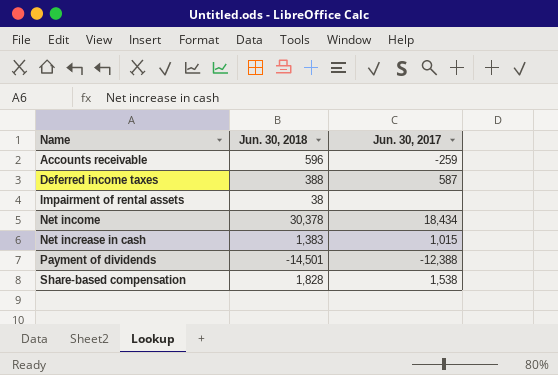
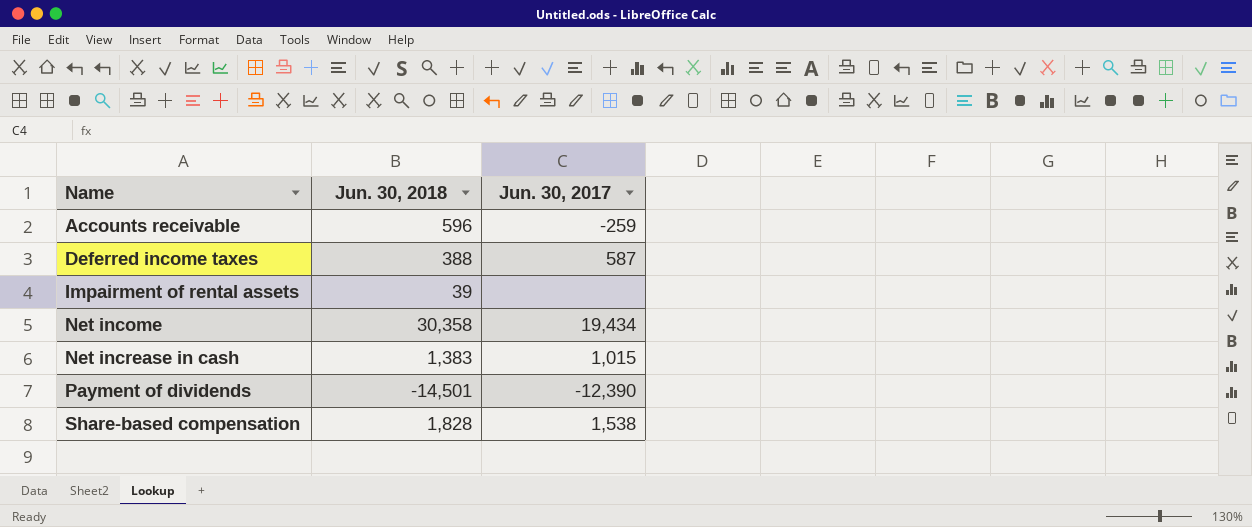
Impairment of rental assets | Jun. 30, 2018: 38 -> 39
Net income | Jun. 30, 2018: 30,378 -> 30,358
Net income | Jun. 30, 2017: 18,434 -> 19,434
Payment of dividends | Jun. 30, 2017: -12,388 -> -12,390

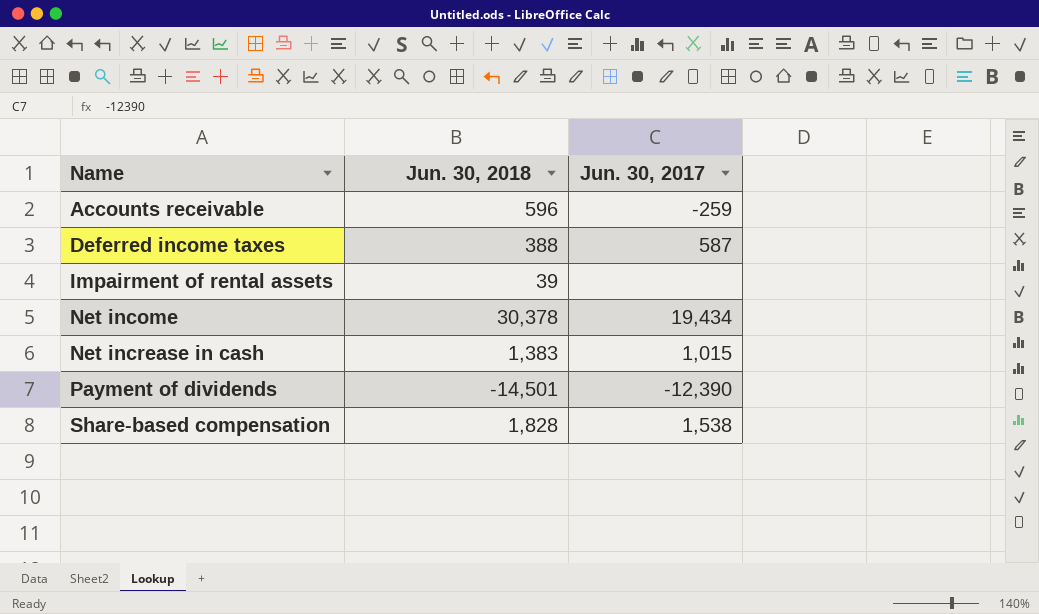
Net income | Jun. 30, 2018: 30,358 -> 30,378

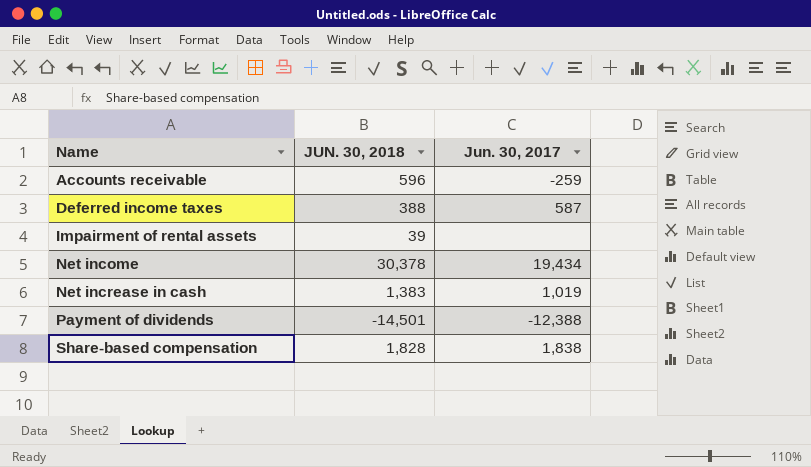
column name: Jun. 30, 2018 -> JUN. 30, 2018
Net increase in cash | Jun. 30, 2017: 1,015 -> 1,019
Payment of dividends | Jun. 30, 2017: -12,390 -> -12,388
Share-based compensation | Jun. 30, 2017: 1,538 -> 1,838

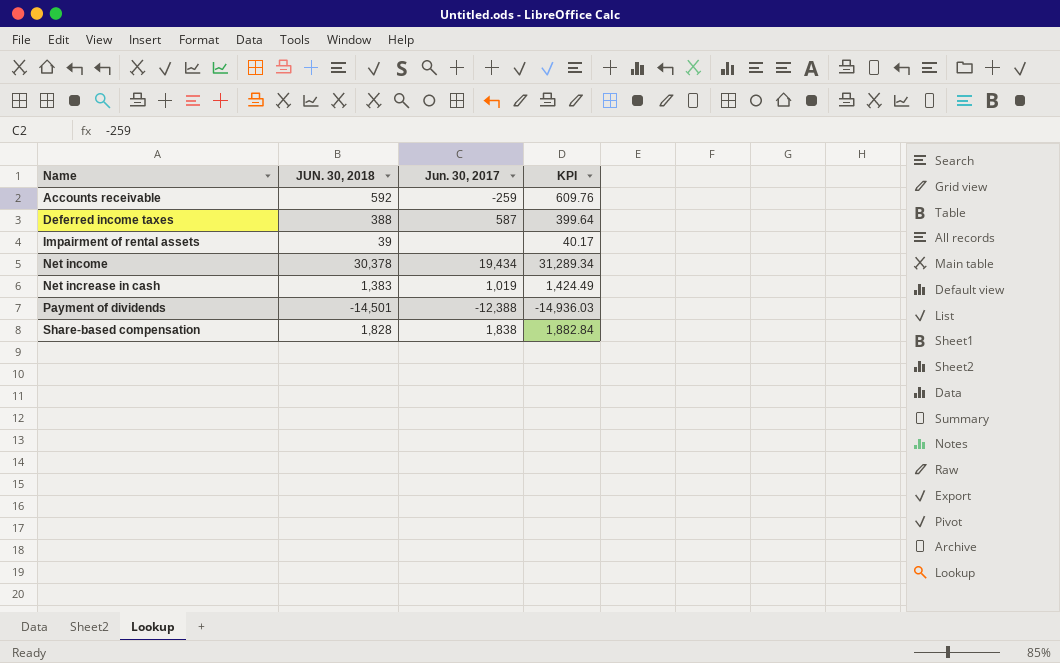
column KPI | formula: none -> [JUN. 30, 2018] * 1.03
Accounts receivable | JUN. 30, 2018: 596 -> 592

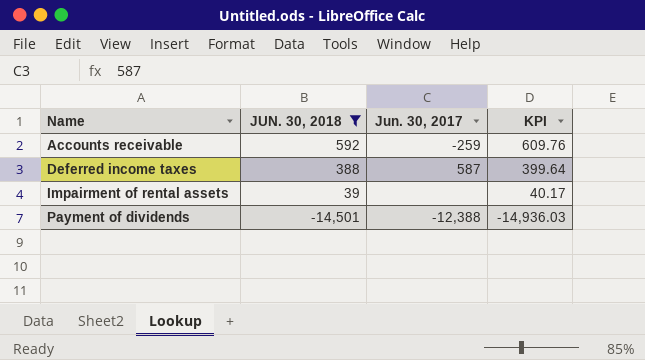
filter: none -> JUN. 30, 2018 <= 592

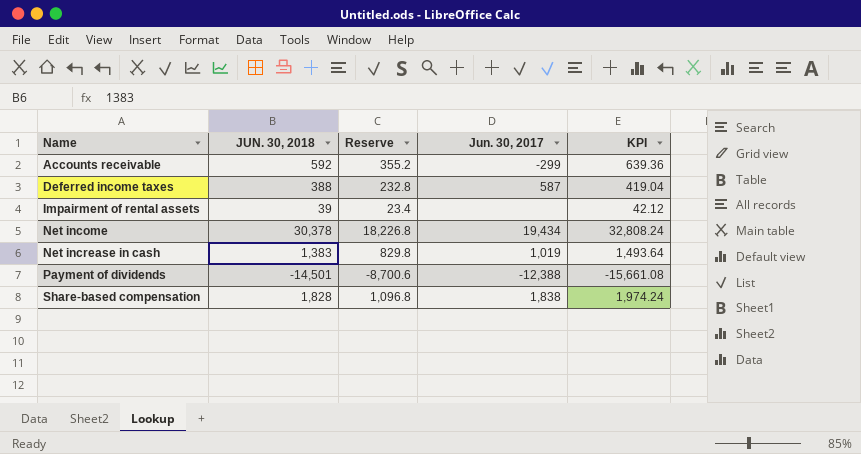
filter: JUN. 30, 2018 <= 592 -> none
column Reserve | formula: none -> [JUN. 30, 2018] * 0.6
column KPI | formula: [JUN. 30, 2018] * 1.03 -> [JUN. 30, 2018] * 1.08
Accounts receivable | Jun. 30, 2017: -259 -> -299

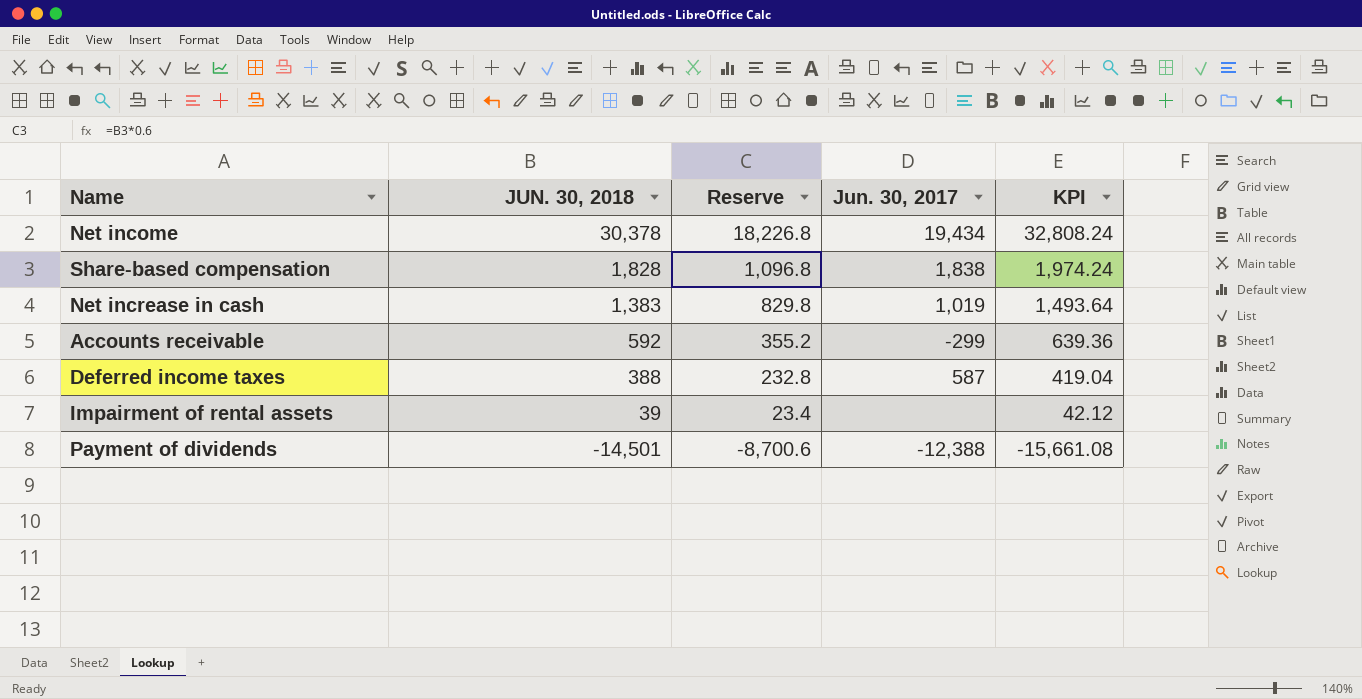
row order: Name ascending -> JUN. 30, 2018 descending

